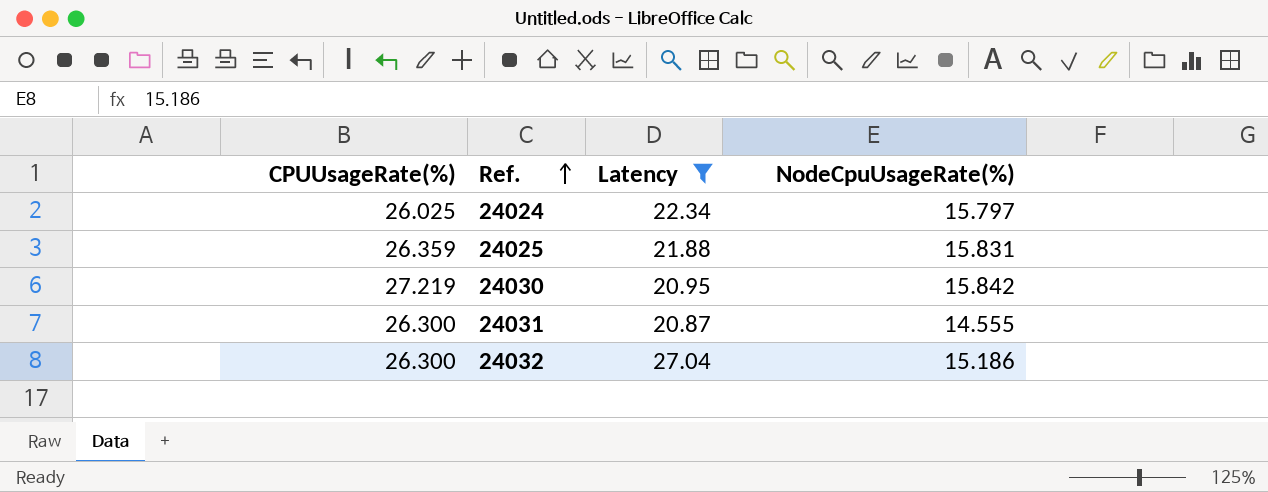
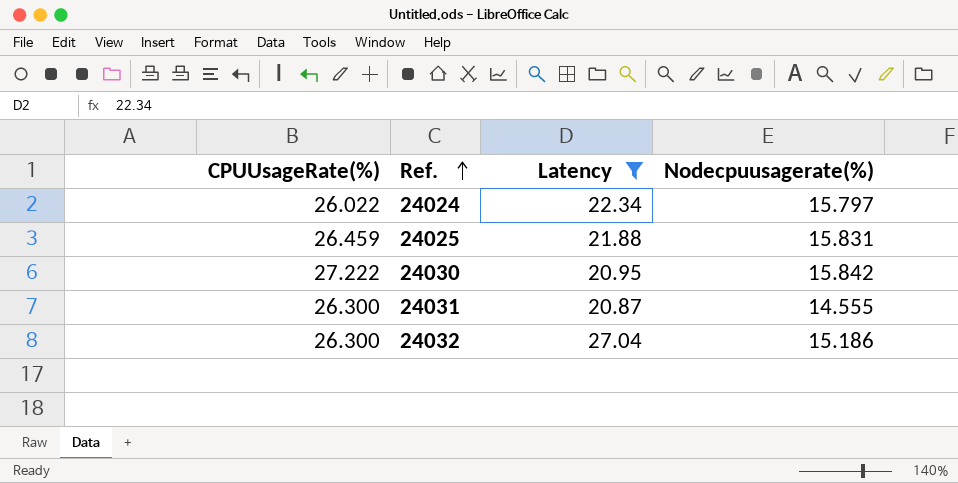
column name: NodeCpuUsageRate(%) -> Nodecpuusagerate(%)
24024 | CPUUsageRate(%): 26.025 -> 26.022
24025 | CPUUsageRate(%): 26.359 -> 26.459
24030 | CPUUsageRate(%): 27.219 -> 27.222

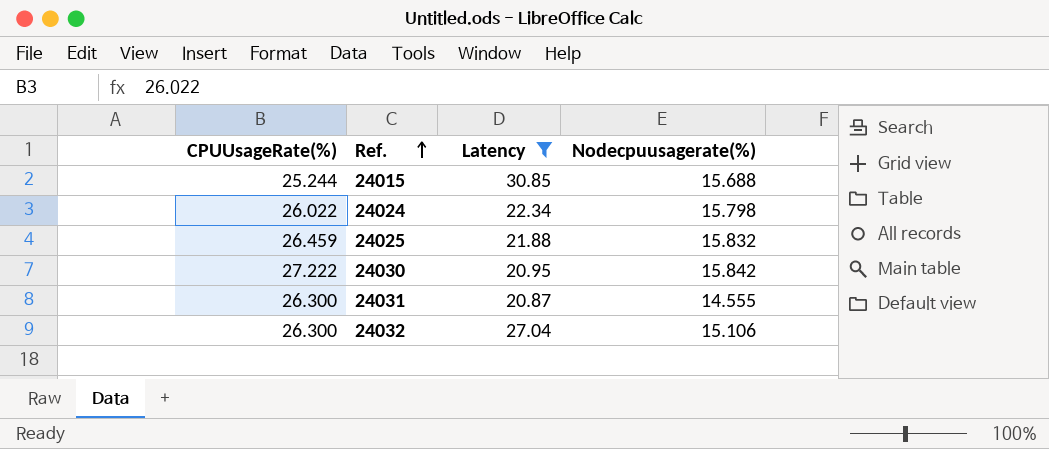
row 24015: none -> 25.244 | 30.85 | 15.688
24024 | Nodecpuusagerate(%): 15.797 -> 15.798
24025 | Nodecpuusagerate(%): 15.831 -> 15.832
24032 | Nodecpuusagerate(%): 15.186 -> 15.106

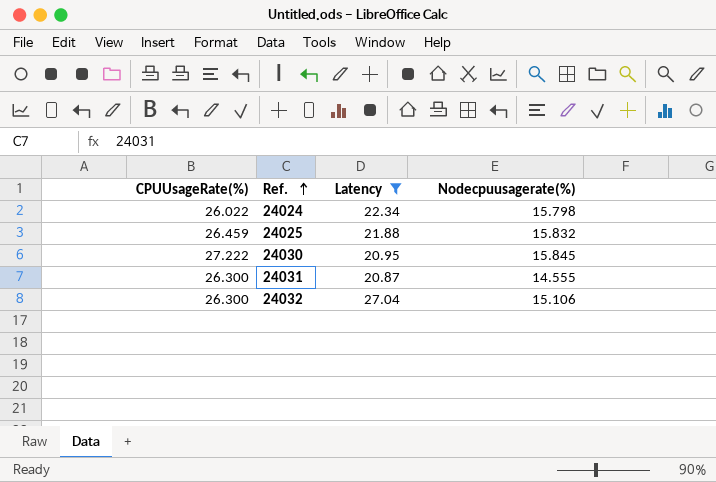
row 24015: 25.244 | 30.85 | 15.688 -> none
24030 | Nodecpuusagerate(%): 15.842 -> 15.845

